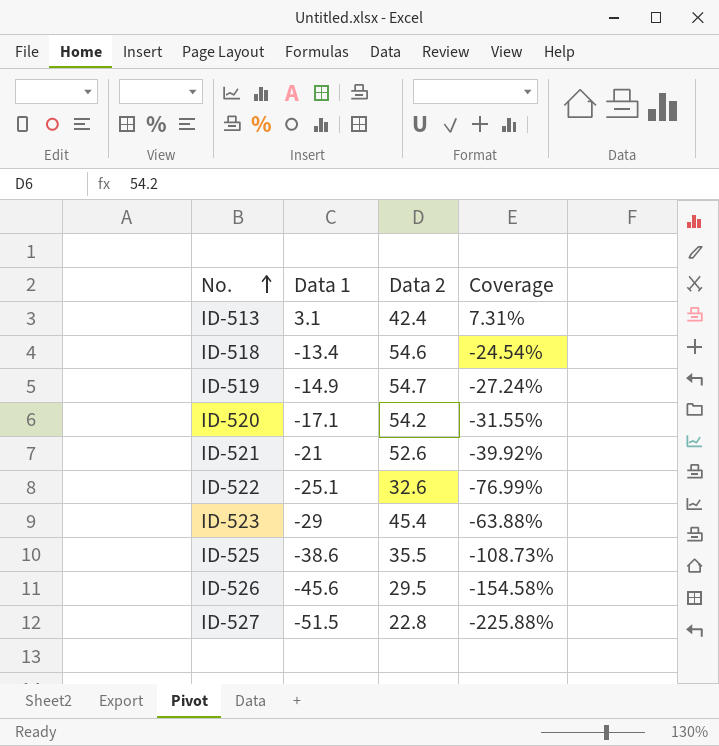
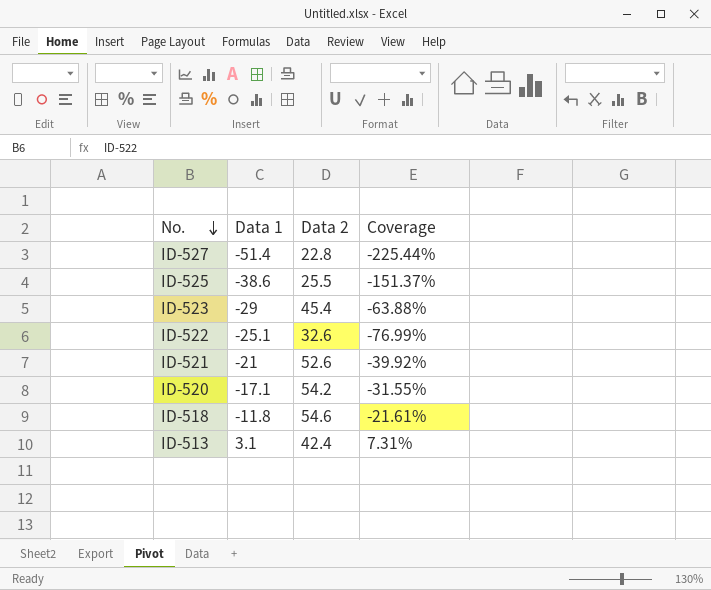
row order: No. ascending -> No. descending
row ID-519: -14.9 | 54.7 | -27.24% -> none
row ID-526: -45.6 | 29.5 | -154.58% -> none
ID-527 | Data 1: -51.5 -> -51.4
ID-527 | Coverage: -225.88% -> -225.44%
ID-525 | Data 2: 35.5 -> 25.5
ID-525 | Coverage: -108.73% -> -151.37%
ID-518 | Data 1: -13.4 -> -11.8
ID-518 | Coverage: -24.54% -> -21.61%

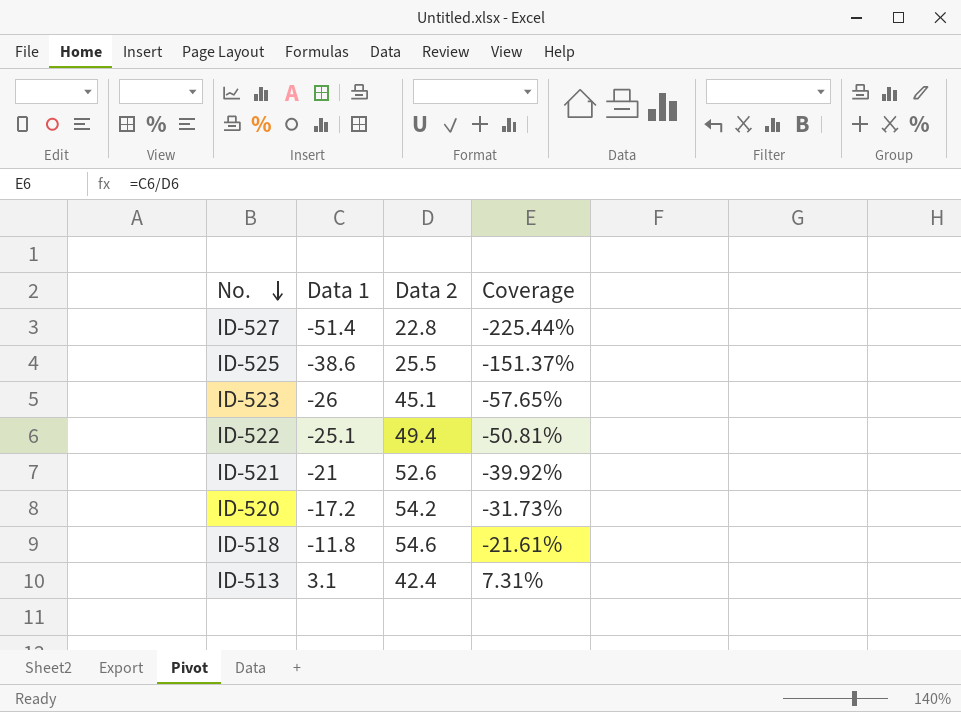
ID-523 | Data 1: -29 -> -26
ID-523 | Data 2: 45.4 -> 45.1
ID-523 | Coverage: -63.88% -> -57.65%
ID-522 | Data 2: 32.6 -> 49.4
ID-522 | Coverage: -76.99% -> -50.81%
ID-520 | Data 1: -17.1 -> -17.2
ID-520 | Coverage: -31.55% -> -31.73%

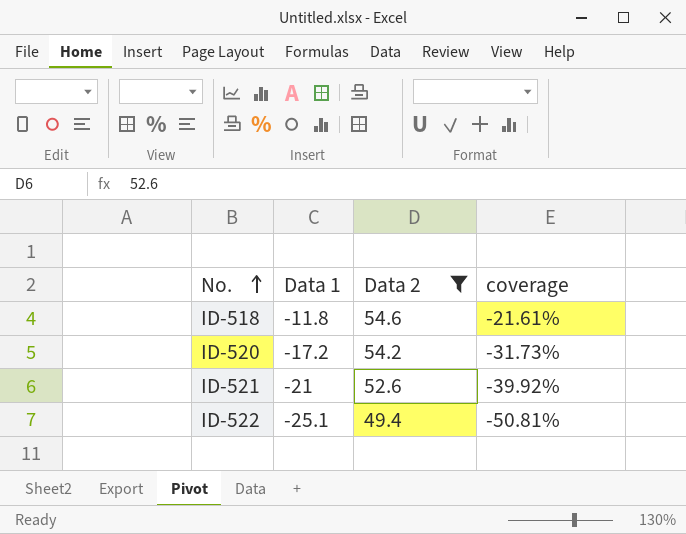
filter: none -> Data 2 >= 49.4
row order: No. descending -> No. ascending
column name: Coverage -> coverage

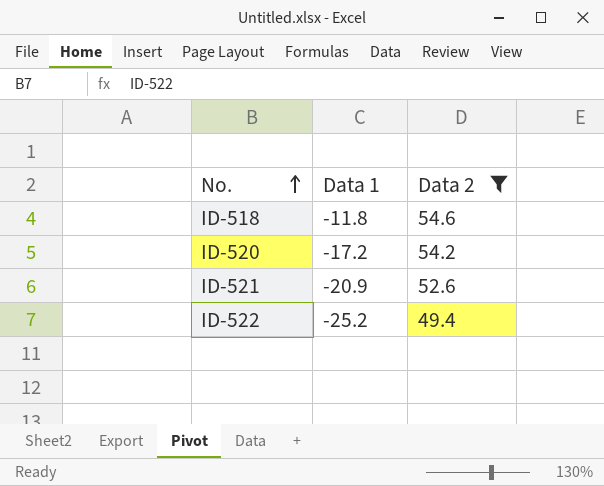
column coverage | formula: [Data 1] / [Data 2] -> none
ID-521 | Data 1: -21 -> -20.9
ID-522 | Data 1: -25.1 -> -25.2

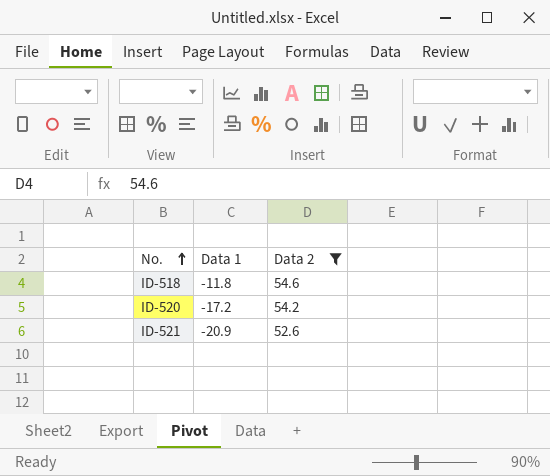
row ID-522: -25.2 | 49.4 -> none

